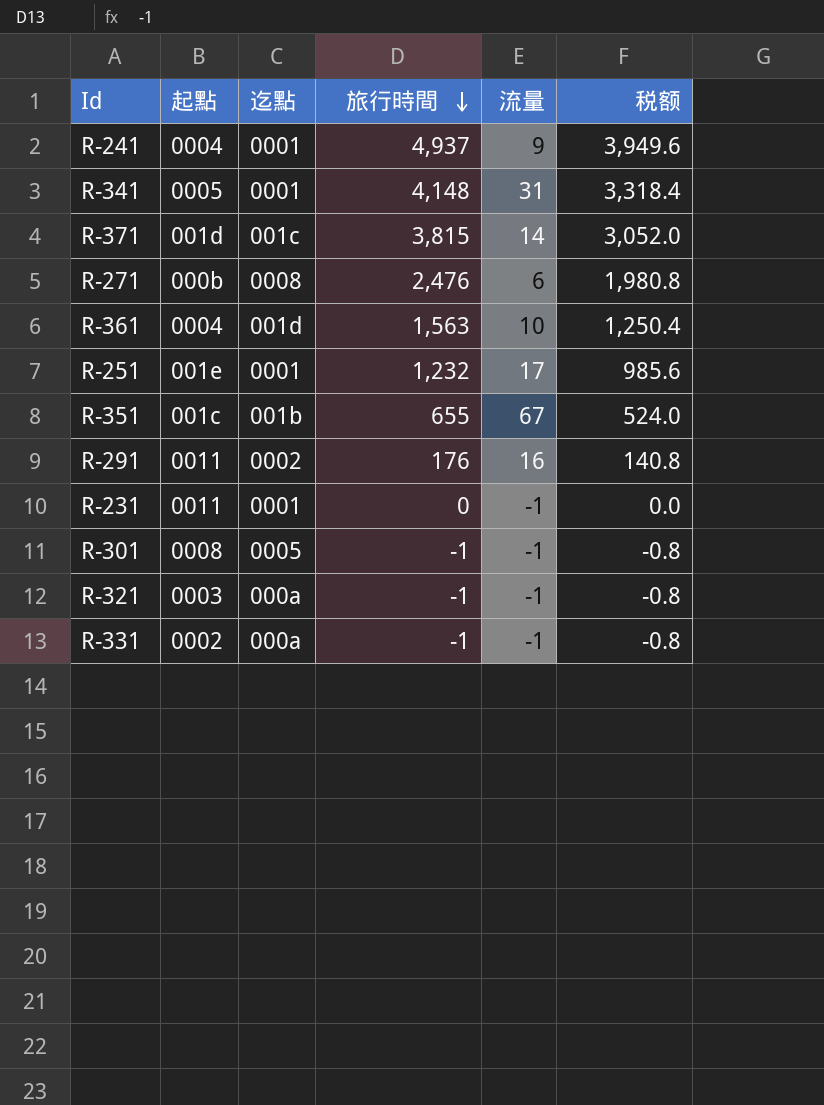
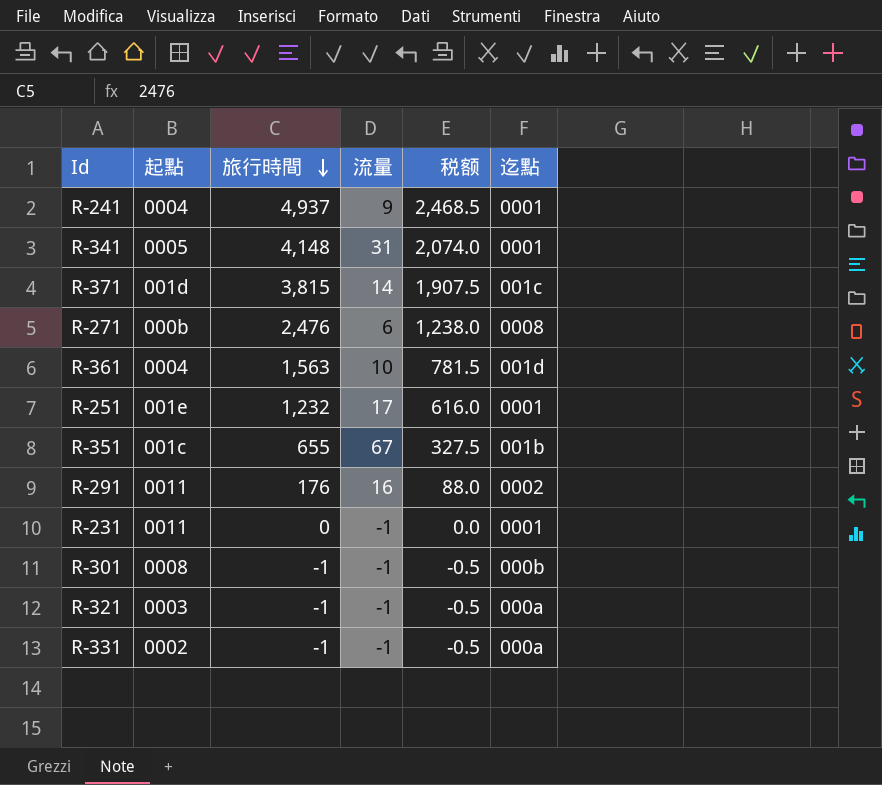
column 税额 | formula: [旅行時間] * 0.8 -> [旅行時間] * 0.5
column 迄點 | position: 3 -> 6
R-301 | 迄點: 0005 -> 000b

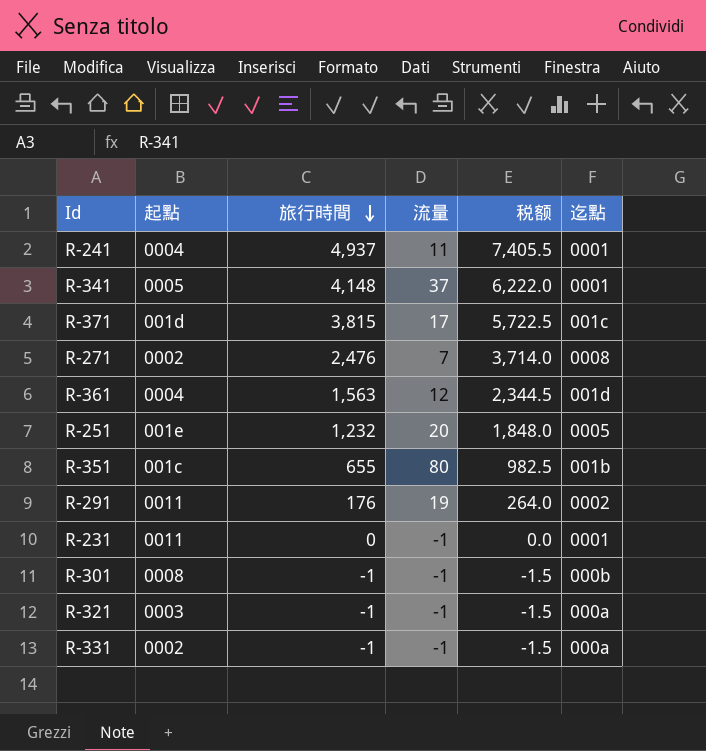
column 税额 | formula: [旅行時間] * 0.5 -> [旅行時間] * 1.5
R-241 | 流量: 9 -> 11
R-341 | 流量: 31 -> 37
R-371 | 流量: 14 -> 17
R-271 | 起點: 000b -> 0002
R-271 | 流量: 6 -> 7
R-361 | 流量: 10 -> 12
R-251 | 流量: 17 -> 20
R-251 | 迄點: 0001 -> 0005
R-351 | 流量: 67 -> 80
R-291 | 流量: 16 -> 19

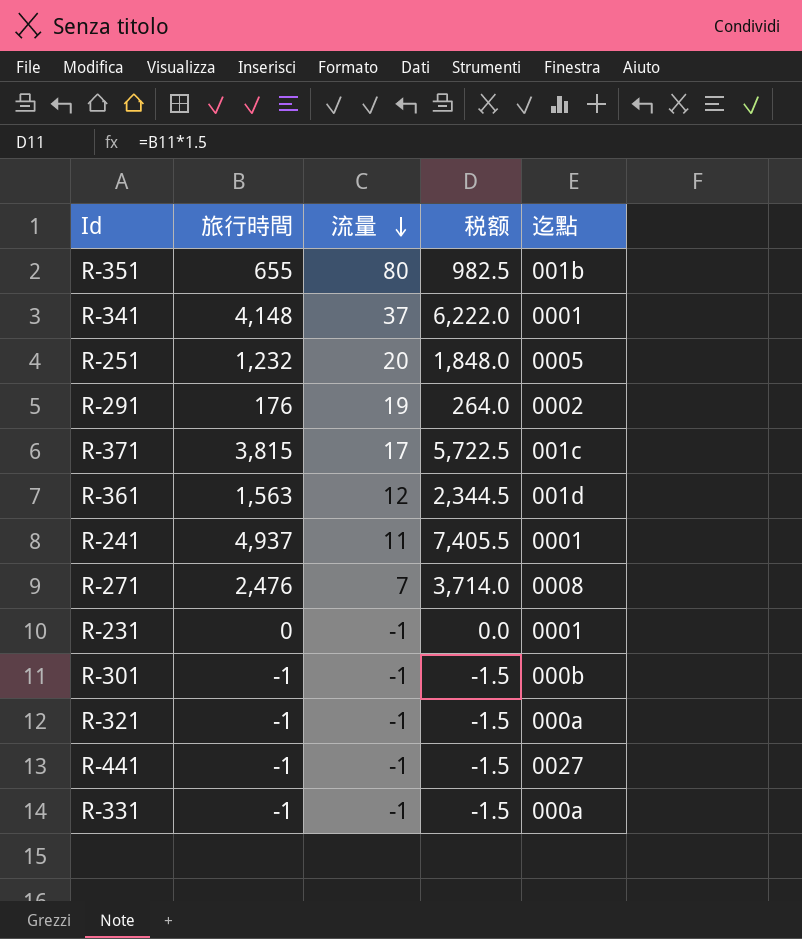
row order: 旅行時間 descending -> 流量 descending
column 起點 | position: 2 -> none
row R-441: none -> -1 | -1 | -1.5 | 0027

